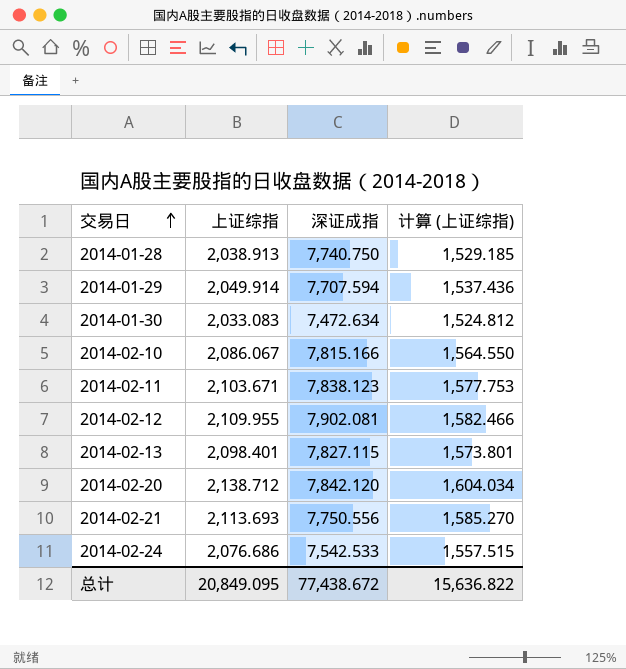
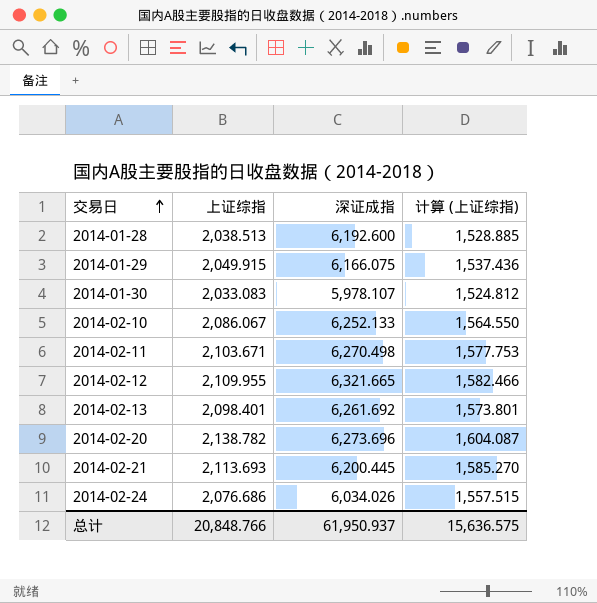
2014-01-28 | 上证综指: 2,038.913 -> 2,038.513
2014-01-28 | 深证成指: 7,740.750 -> 6,192.600
2014-01-28 | 计算 (上证综指): 1,529.185 -> 1,528.885
2014-01-29 | 上证综指: 2,049.914 -> 2,049.915
2014-01-29 | 深证成指: 7,707.594 -> 6,166.075
2014-01-30 | 深证成指: 7,472.634 -> 5,978.107
2014-02-10 | 深证成指: 7,815.166 -> 6,252.133
2014-02-11 | 深证成指: 7,838.123 -> 6,270.498
2014-02-12 | 深证成指: 7,902.081 -> 6,321.665
2014-02-13 | 深证成指: 7,827.115 -> 6,261.692
2014-02-20 | 上证综指: 2,138.712 -> 2,138.782
2014-02-20 | 深证成指: 7,842.120 -> 6,273.696
2014-02-20 | 计算 (上证综指): 1,604.034 -> 1,604.087
2014-02-21 | 深证成指: 7,750.556 -> 6,200.445
2014-02-24 | 深证成指: 7,542.533 -> 6,034.026
总计 | 上证综指: 20,849.095 -> 20,848.766
总计 | 深证成指: 77,438.672 -> 61,950.937
总计 | 计算 (上证综指): 15,636.822 -> 15,636.575

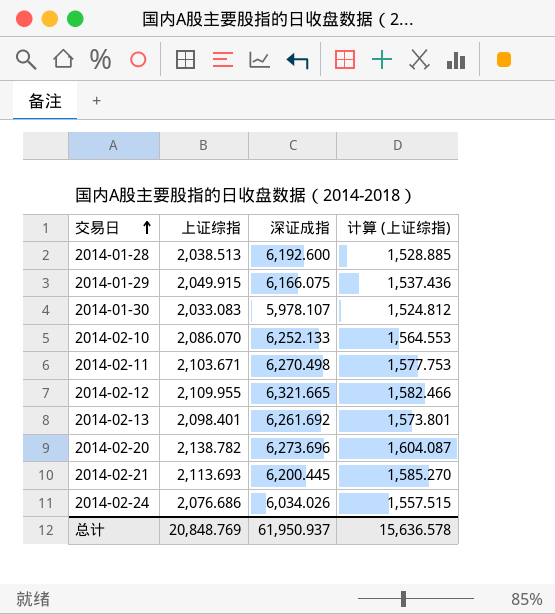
2014-02-10 | 上证综指: 2,086.067 -> 2,086.070
2014-02-10 | 计算 (上证综指): 1,564.550 -> 1,564.553
总计 | 上证综指: 20,848.766 -> 20,848.769
总计 | 计算 (上证综指): 15,636.575 -> 15,636.578

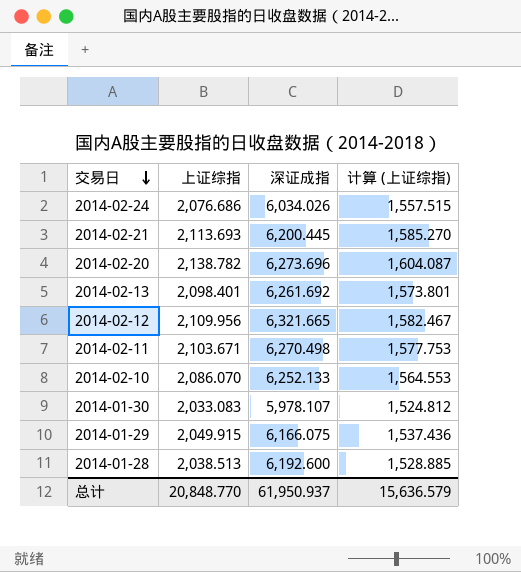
row order: 交易日 ascending -> 交易日 descending
2014-02-12 | 上证综指: 2,109.955 -> 2,109.956
2014-02-12 | 计算 (上证综指): 1,582.466 -> 1,582.467
总计 | 上证综指: 20,848.769 -> 20,848.770
总计 | 计算 (上证综指): 15,636.578 -> 15,636.579

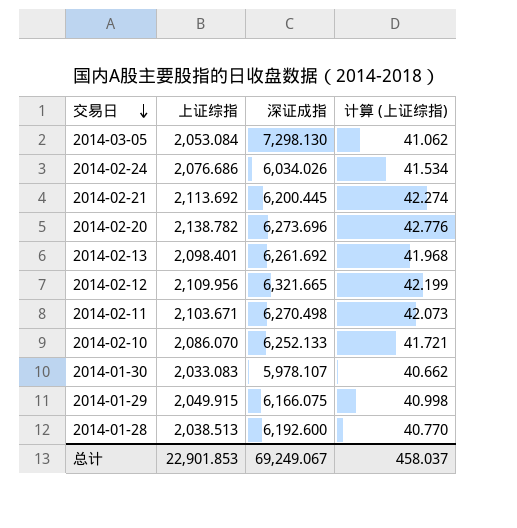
column 计算 (上证综指) | formula: [上证综指] * 0.75 -> [上证综指] * 0.02
row 2014-03-05: none -> 2,053.084 | 7,298.130 | 41.062
2014-02-21 | 上证综指: 2,113.693 -> 2,113.692
总计 | 上证综指: 20,848.770 -> 22,901.853
总计 | 深证成指: 61,950.937 -> 69,249.067
总计 | 计算 (上证综指): 15,636.579 -> 458.037

